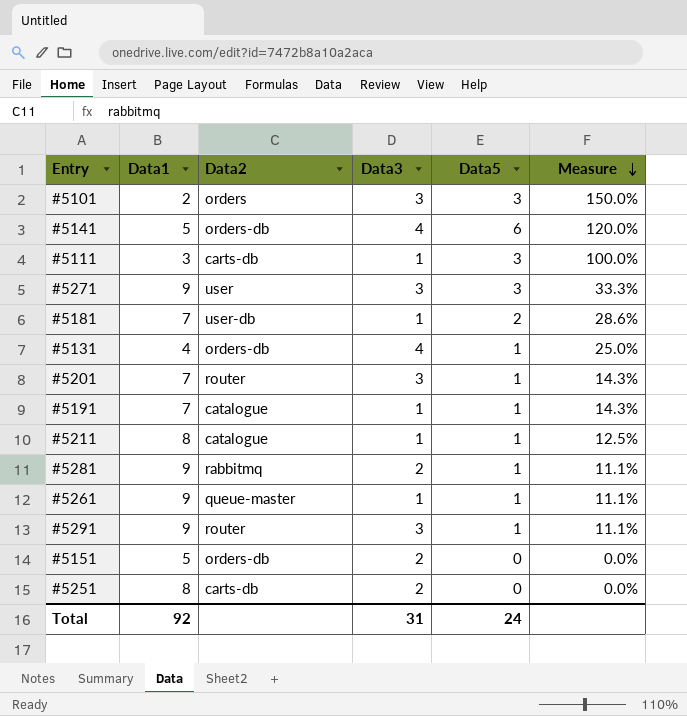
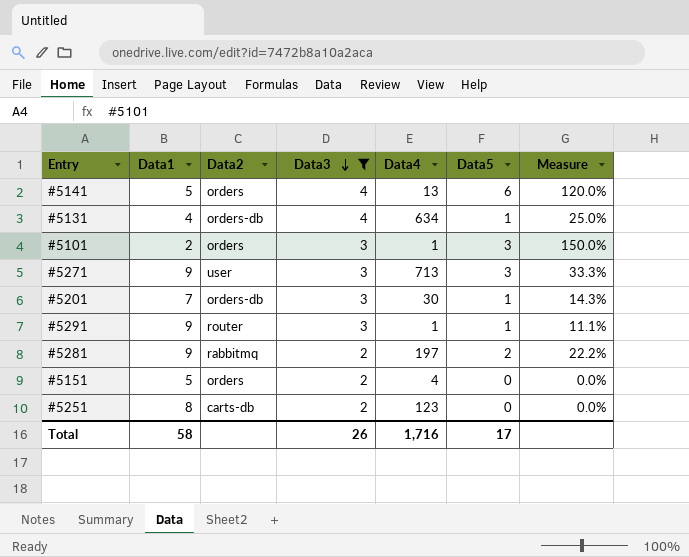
filter: none -> Data3 != 1
row order: Measure descending -> Data3 descending
column Data4 | position: none -> 5
#5141 | Data2: orders-db -> orders
#5201 | Data2: router -> orders-db
#5281 | Data5: 1 -> 2
#5281 | Measure: 11.1% -> 22.2%
#5151 | Data2: orders-db -> orders
Total | Data1: 92 -> 58
Total | Data3: 31 -> 26
Total | Data5: 24 -> 17

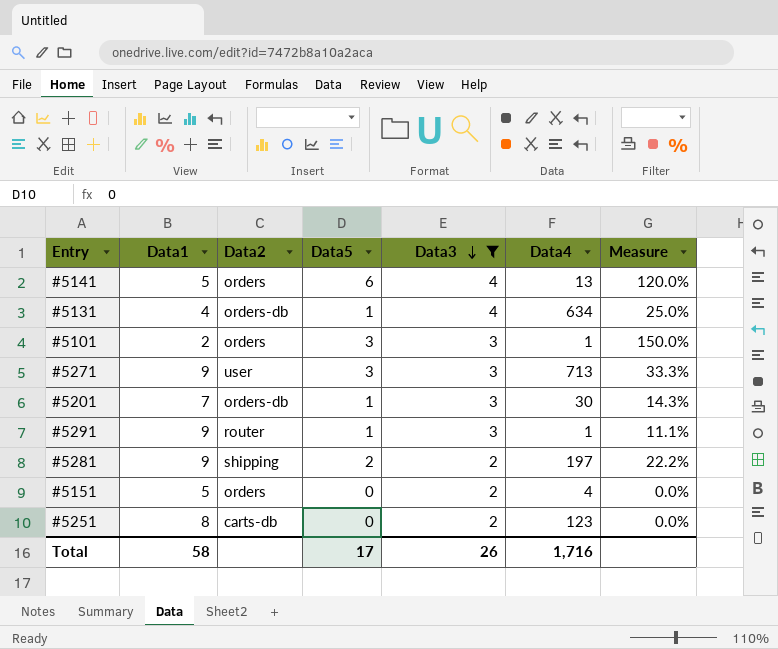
column Data5 | position: 6 -> 4
#5281 | Data2: rabbitmq -> shipping

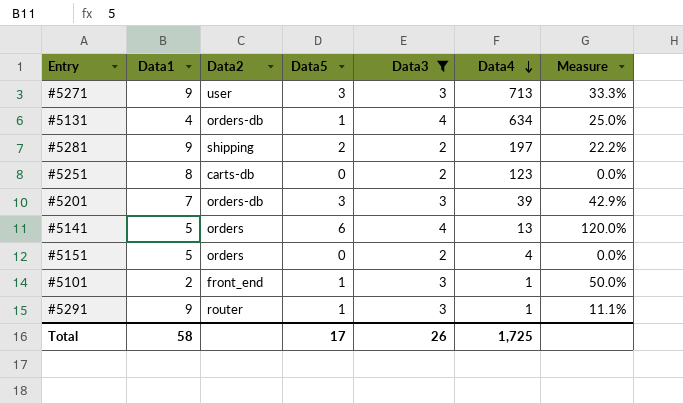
row order: Data3 descending -> Data4 descending
#5201 | Data5: 1 -> 3
#5201 | Data4: 30 -> 39
#5201 | Measure: 14.3% -> 42.9%
#5101 | Data2: orders -> front_end
#5101 | Data5: 3 -> 1
#5101 | Measure: 150.0% -> 50.0%
Total | Data4: 1,716 -> 1,725

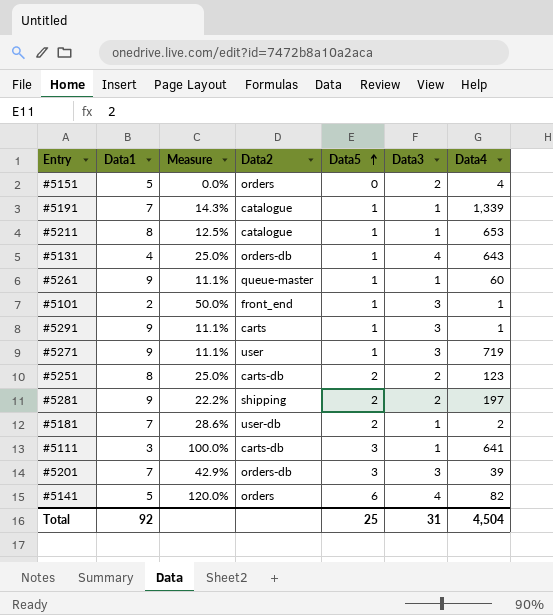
filter: Data3 != 1 -> none
row order: Data4 descending -> Data5 ascending
column Measure | position: 7 -> 3
#5131 | Data4: 634 -> 643
#5291 | Data2: router -> carts
#5271 | Measure: 33.3% -> 11.1%
#5271 | Data5: 3 -> 1
#5271 | Data4: 713 -> 719
#5251 | Measure: 0.0% -> 25.0%
#5251 | Data5: 0 -> 2
#5141 | Data4: 13 -> 82
Total | Data1: 58 -> 92
Total | Data5: 17 -> 25
Total | Data3: 26 -> 31
Total | Data4: 1,725 -> 4,504

